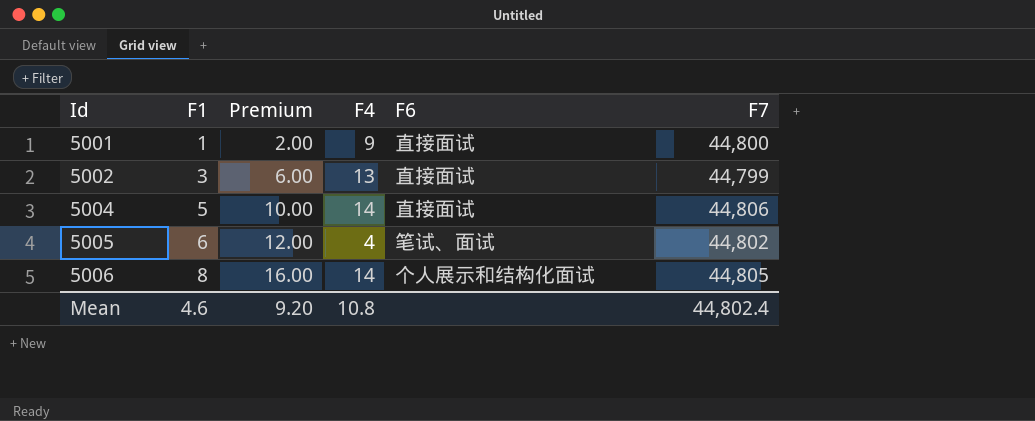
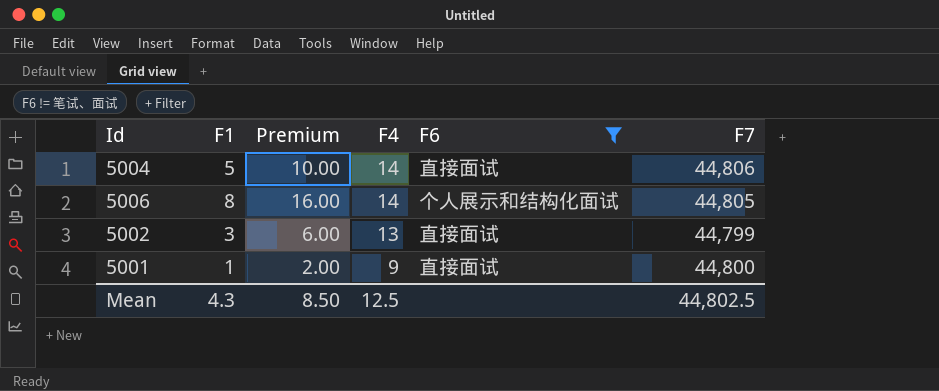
filter: none -> F6 != 笔试、面试
row order: Id ascending -> F4 descending
Mean | F1: 4.6 -> 4.3
Mean | Premium: 9.20 -> 8.50
Mean | F4: 10.8 -> 12.5
Mean | F7: 44,802.4 -> 44,802.5

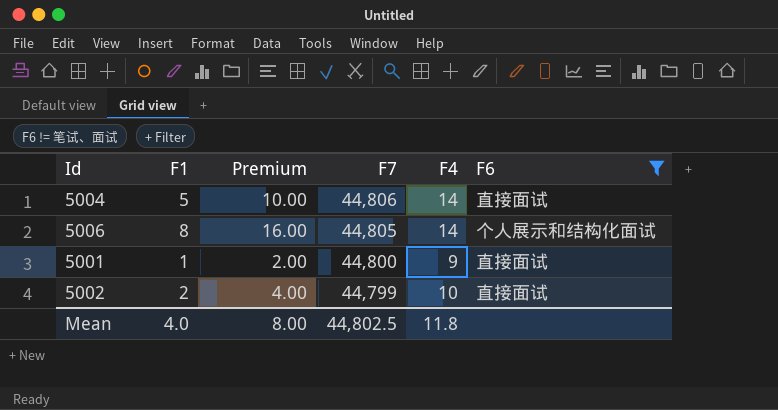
row order: F4 descending -> F7 descending
column F7 | position: 6 -> 4
5002 | F1: 3 -> 2
5002 | Premium: 6.00 -> 4.00
5002 | F4: 13 -> 10
Mean | F1: 4.3 -> 4.0
Mean | Premium: 8.50 -> 8.00
Mean | F4: 12.5 -> 11.8

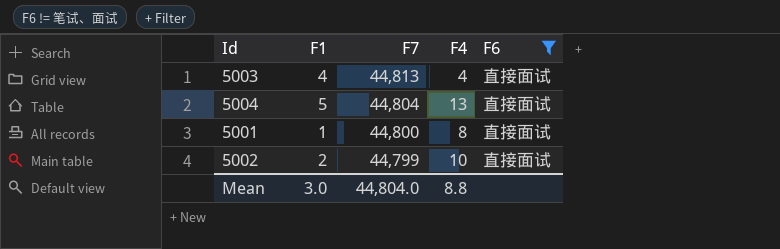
column Premium | formula: [F1] * 2 -> none
row 5006: 8 | 16.00 | 44,805 | 14 | 个人展示和结构化面试 -> none
row 5003: none -> 4 | 44,813 | 4 | 直接面试
5004 | F7: 44,806 -> 44,804
5004 | F4: 14 -> 13
5001 | F4: 9 -> 8
Mean | F1: 4.0 -> 3.0
Mean | F7: 44,802.5 -> 44,804.0
Mean | F4: 11.8 -> 8.8

